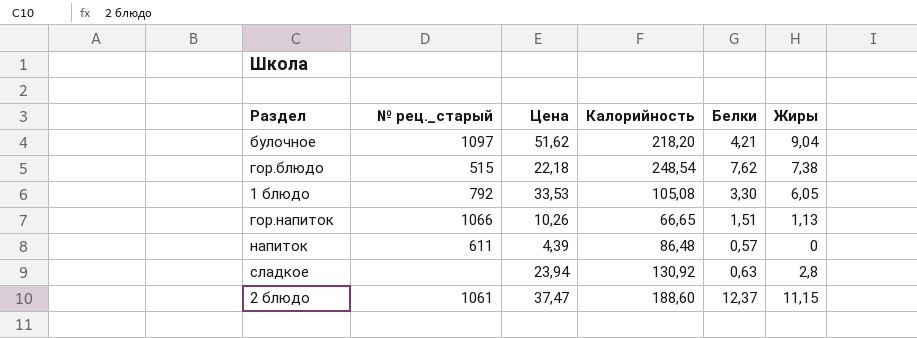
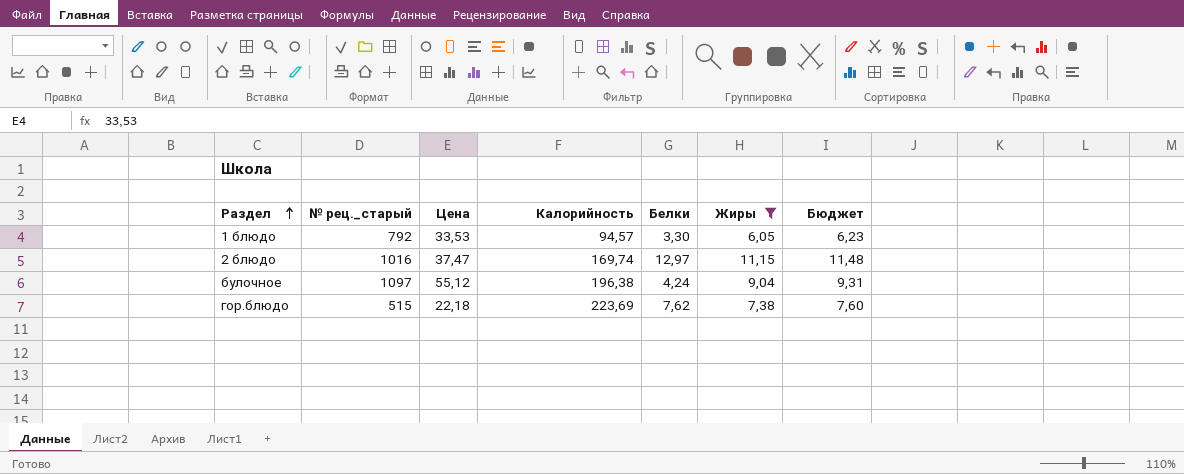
filter: none -> Жиры >= 6,05
row order: none -> Раздел ascending
column Бюджет | formula: none -> [Жиры] * 1,03
1 блюдо | Калорийность: 105,08 -> 94,57
2 блюдо | № рец._старый: 1061 -> 1016
2 блюдо | Калорийность: 188,60 -> 169,74
2 блюдо | Белки: 12,37 -> 12,97
булочное | Цена: 51,62 -> 55,12
булочное | Калорийность: 218,20 -> 196,38
булочное | Белки: 4,21 -> 4,24
гор.блюдо | Калорийность: 248,54 -> 223,69

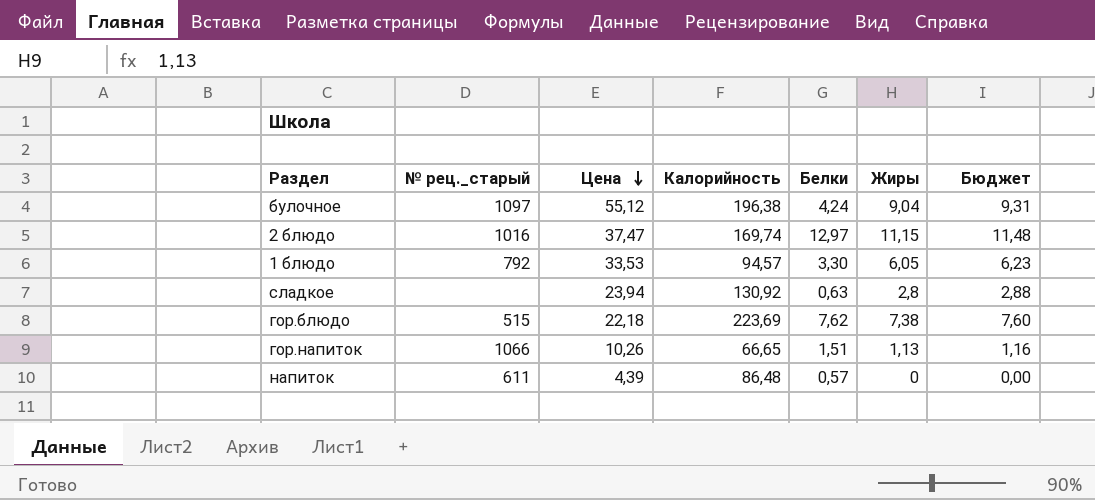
filter: Жиры >= 6,05 -> none
row order: Раздел ascending -> Цена descending

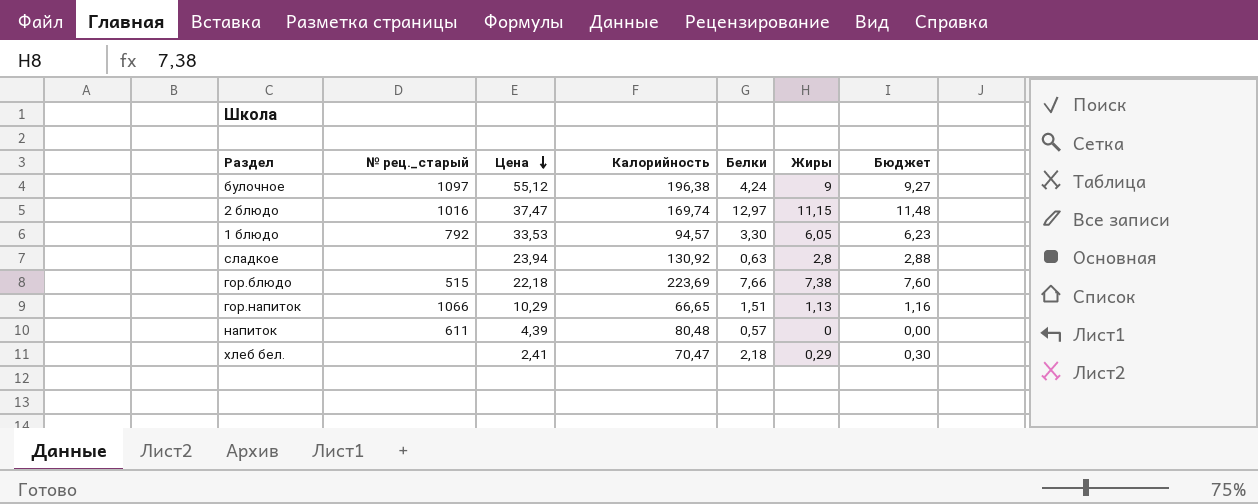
булочное | Жиры: 9,04 -> 9
булочное | Бюджет: 9,31 -> 9,27
гор.блюдо | Белки: 7,62 -> 7,66
гор.напиток | Цена: 10,26 -> 10,29
напиток | Калорийность: 86,48 -> 80,48
row хлеб бел.: none -> none | 2,41 | 70,47 | 2,18 | 0,29 | 0,30

